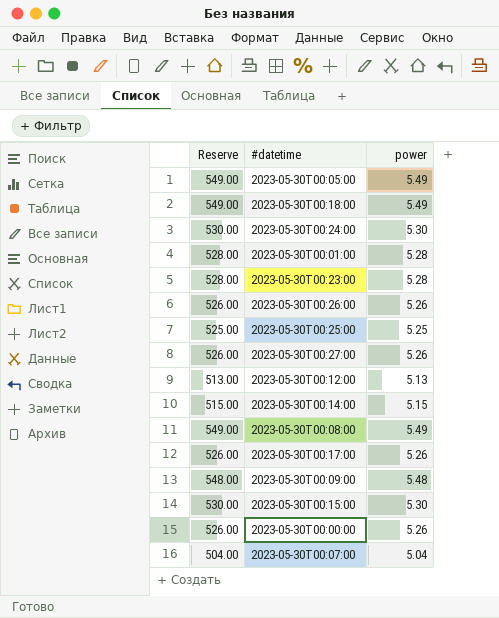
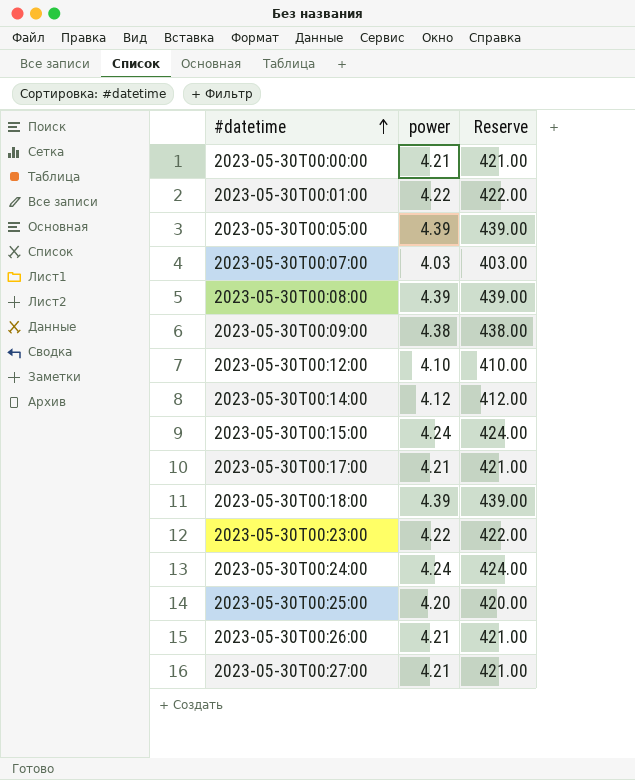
row order: none -> #datetime ascending
column Reserve | position: 1 -> 3
2023-05-30T00:00:00 | power: 5.26 -> 4.21
2023-05-30T00:00:00 | Reserve: 526.00 -> 421.00
2023-05-30T00:01:00 | power: 5.28 -> 4.22
2023-05-30T00:01:00 | Reserve: 528.00 -> 422.00
2023-05-30T00:05:00 | power: 5.49 -> 4.39
2023-05-30T00:05:00 | Reserve: 549.00 -> 439.00
2023-05-30T00:07:00 | power: 5.04 -> 4.03
2023-05-30T00:07:00 | Reserve: 504.00 -> 403.00
2023-05-30T00:08:00 | power: 5.49 -> 4.39
2023-05-30T00:08:00 | Reserve: 549.00 -> 439.00
2023-05-30T00:09:00 | power: 5.48 -> 4.38
2023-05-30T00:09:00 | Reserve: 548.00 -> 438.00
2023-05-30T00:12:00 | power: 5.13 -> 4.10
2023-05-30T00:12:00 | Reserve: 513.00 -> 410.00
2023-05-30T00:14:00 | power: 5.15 -> 4.12
2023-05-30T00:14:00 | Reserve: 515.00 -> 412.00
2023-05-30T00:15:00 | power: 5.30 -> 4.24
2023-05-30T00:15:00 | Reserve: 530.00 -> 424.00
2023-05-30T00:17:00 | power: 5.26 -> 4.21
2023-05-30T00:17:00 | Reserve: 526.00 -> 421.00
2023-05-30T00:18:00 | power: 5.49 -> 4.39
2023-05-30T00:18:00 | Reserve: 549.00 -> 439.00
2023-05-30T00:23:00 | power: 5.28 -> 4.22
2023-05-30T00:23:00 | Reserve: 528.00 -> 422.00
2023-05-30T00:24:00 | power: 5.30 -> 4.24
2023-05-30T00:24:00 | Reserve: 530.00 -> 424.00
2023-05-30T00:25:00 | power: 5.25 -> 4.20
2023-05-30T00:25:00 | Reserve: 525.00 -> 420.00
2023-05-30T00:26:00 | power: 5.26 -> 4.21
2023-05-30T00:26:00 | Reserve: 526.00 -> 421.00
2023-05-30T00:27:00 | power: 5.26 -> 4.21
2023-05-30T00:27:00 | Reserve: 526.00 -> 421.00

